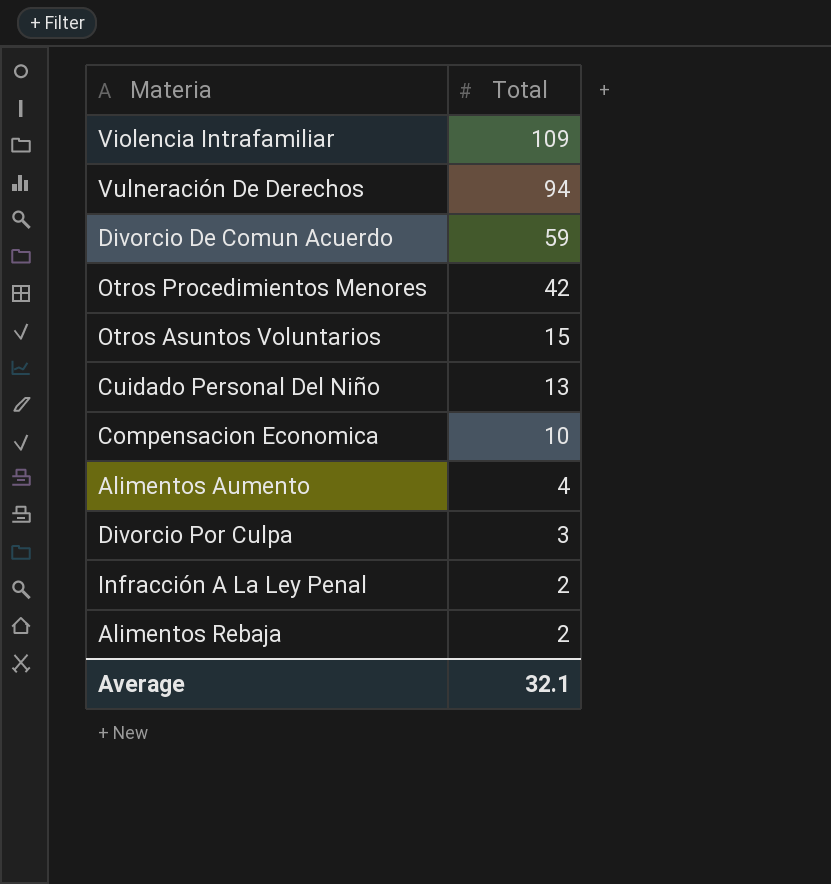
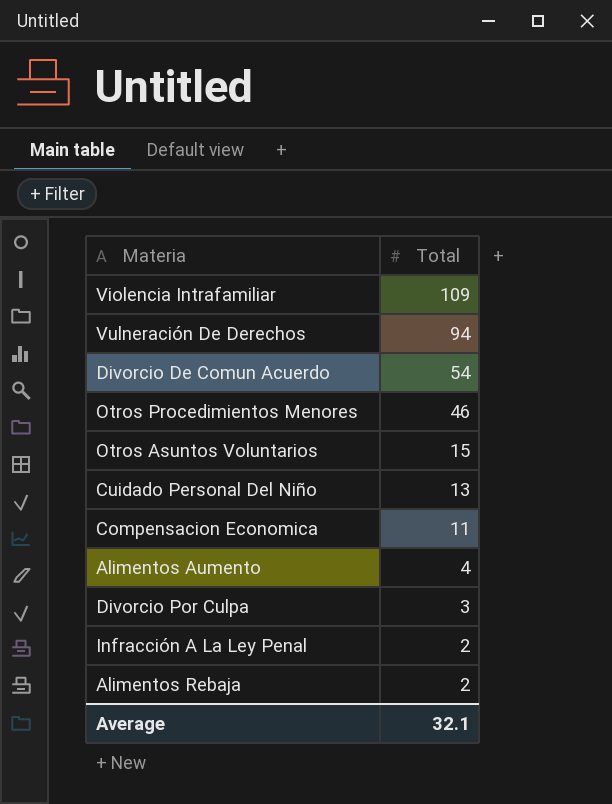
Divorcio De Comun Acuerdo | Total: 59 -> 54
Otros Procedimientos Menores | Total: 42 -> 46
Compensacion Economica | Total: 10 -> 11

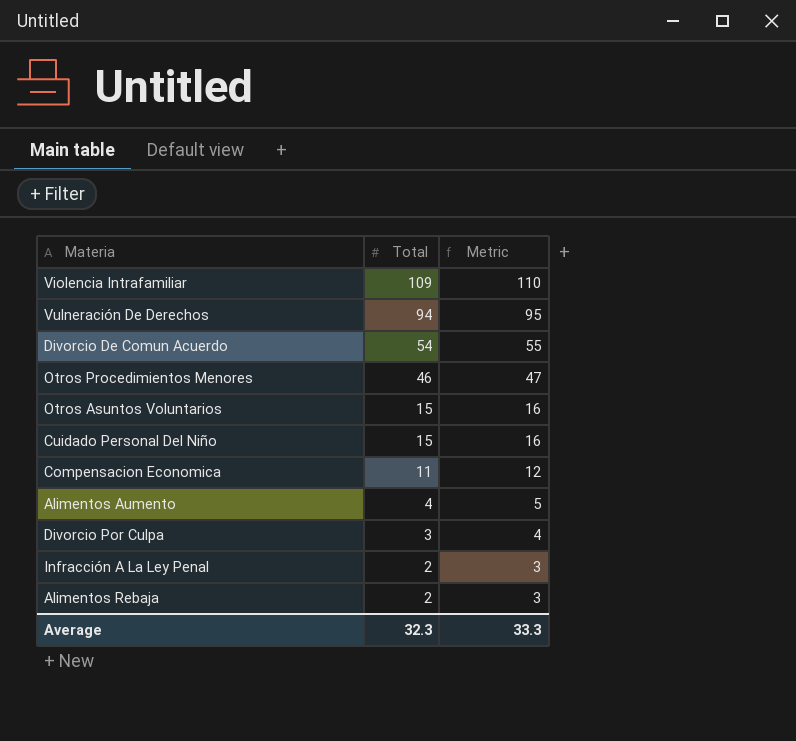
column Metric | formula: none -> [Total] + 1
Cuidado Personal Del Niño | Total: 13 -> 15
Average | Total: 32.1 -> 32.3

